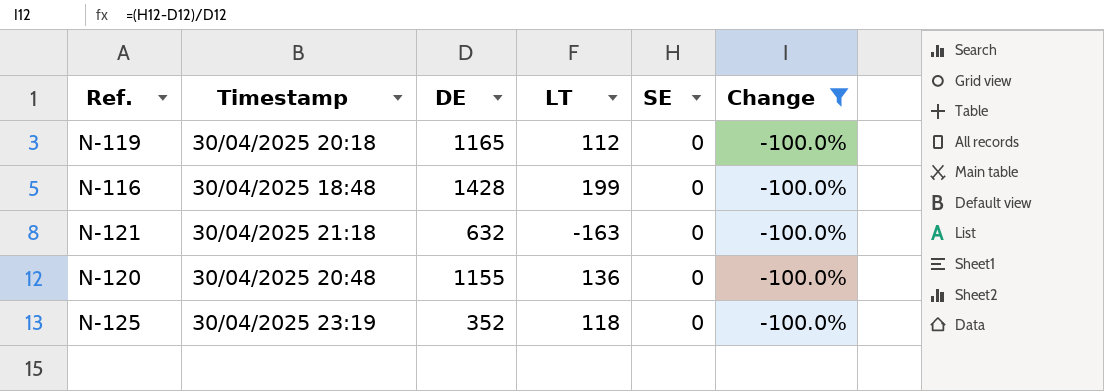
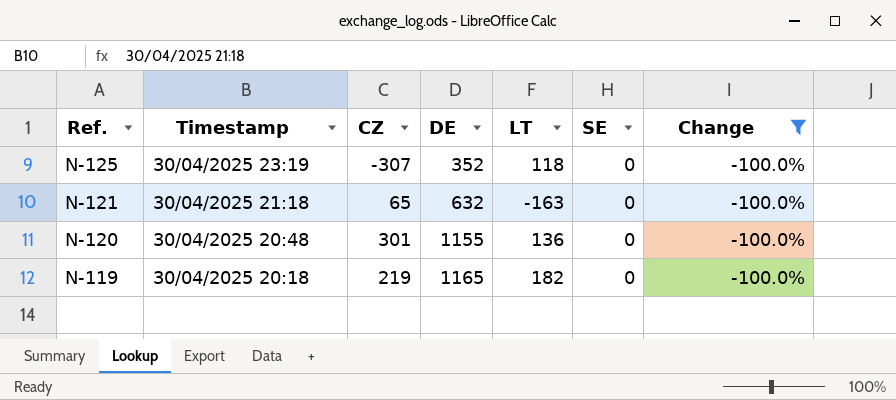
row order: none -> Ref. descending
column CZ | position: none -> 3
row N-116: 30/04/2025 18:48 | 1428 | 199 | 0 | -100.0% -> none
N-119 | LT: 112 -> 182

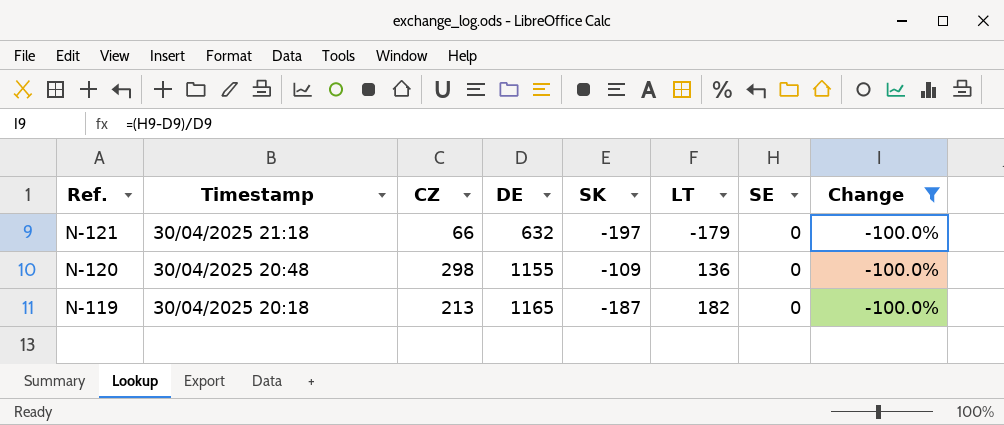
column SK | position: none -> 5
row N-125: 30/04/2025 23:19 | -307 | 352 | 118 | 0 | -100.0% -> none
N-121 | CZ: 65 -> 66
N-121 | LT: -163 -> -179
N-120 | CZ: 301 -> 298
N-119 | CZ: 219 -> 213

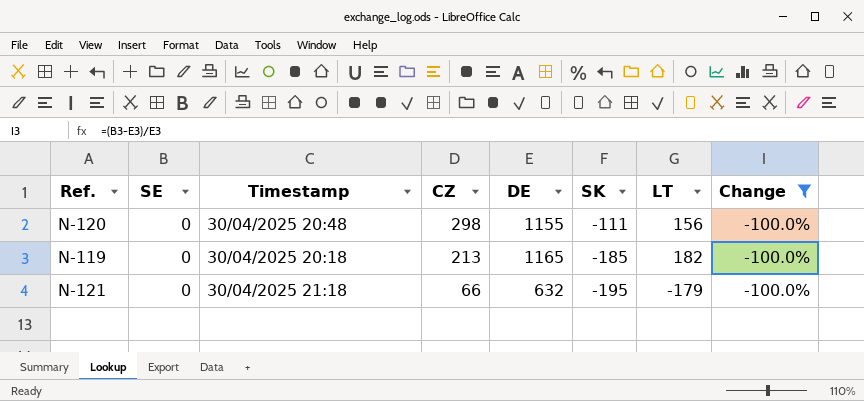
row order: Ref. descending -> CZ descending
column SE | position: 7 -> 2
N-120 | SK: -109 -> -111
N-120 | LT: 136 -> 156
N-119 | SK: -187 -> -185
N-121 | SK: -197 -> -195

